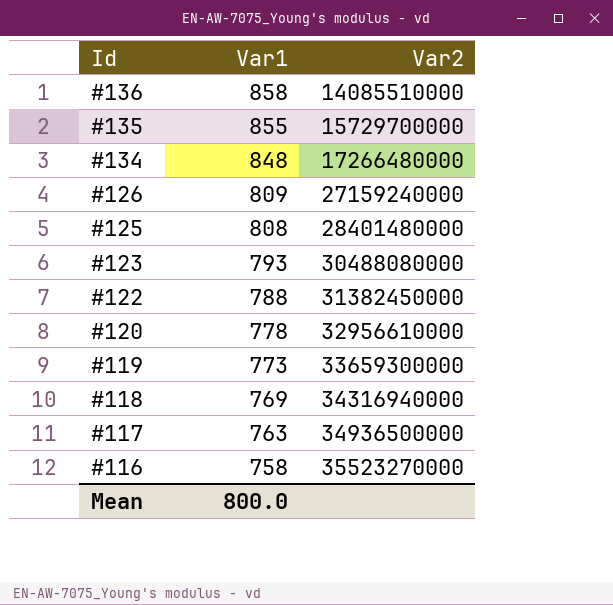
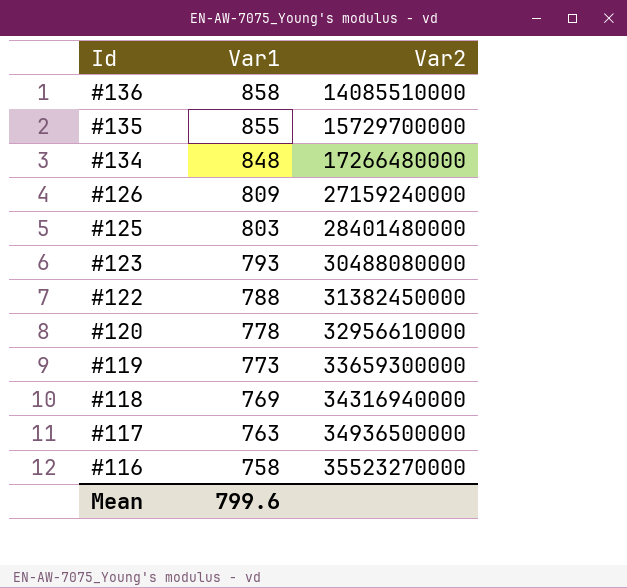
#125 | Var1: 808 -> 803
Mean | Var1: 800.0 -> 799.6

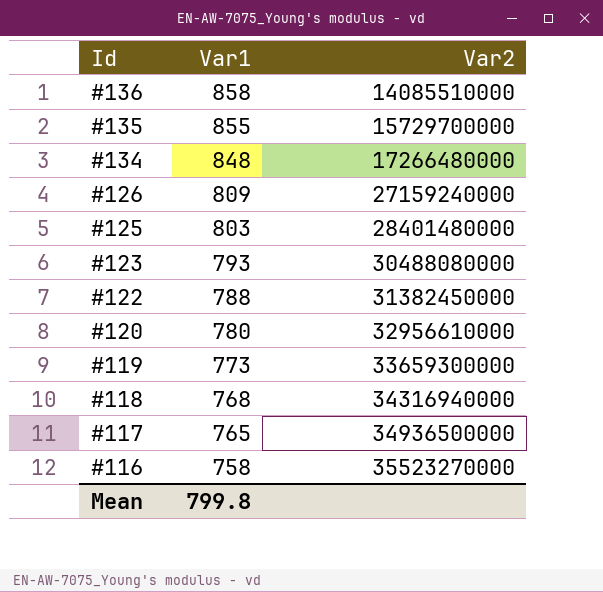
#120 | Var1: 778 -> 780
#118 | Var1: 769 -> 768
#117 | Var1: 763 -> 765
Mean | Var1: 799.6 -> 799.8

